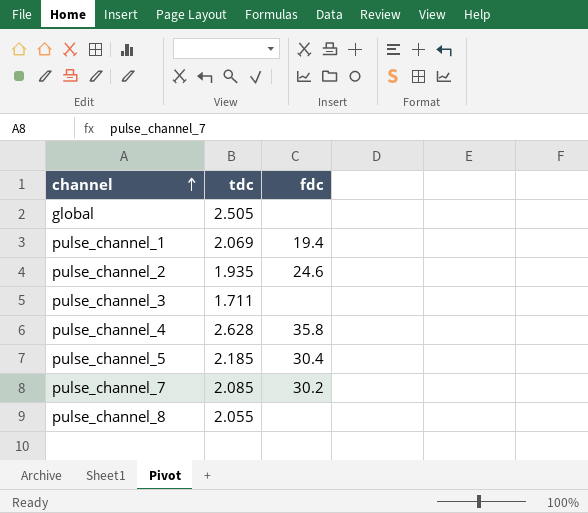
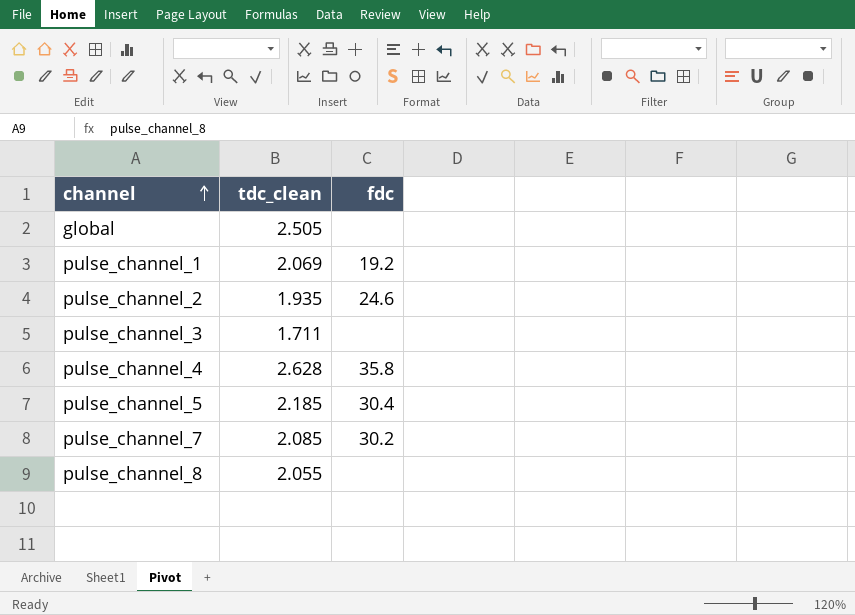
column name: tdc -> tdc_clean
pulse_channel_1 | fdc: 19.4 -> 19.2

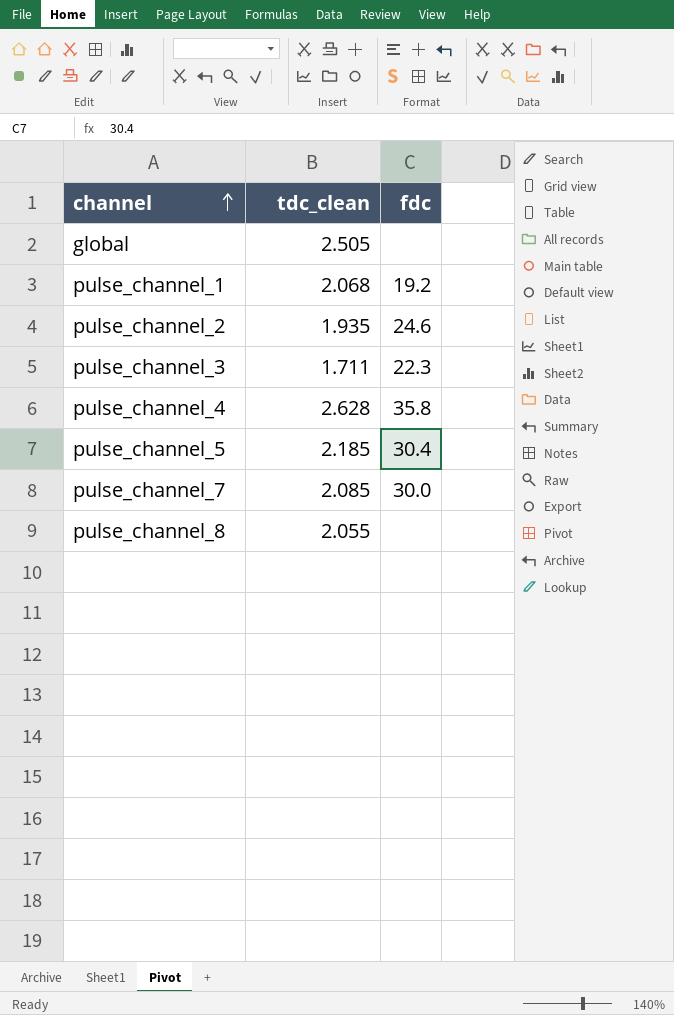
pulse_channel_1 | tdc_clean: 2.069 -> 2.068
pulse_channel_3 | fdc: none -> 22.3
pulse_channel_7 | fdc: 30.2 -> 30.0

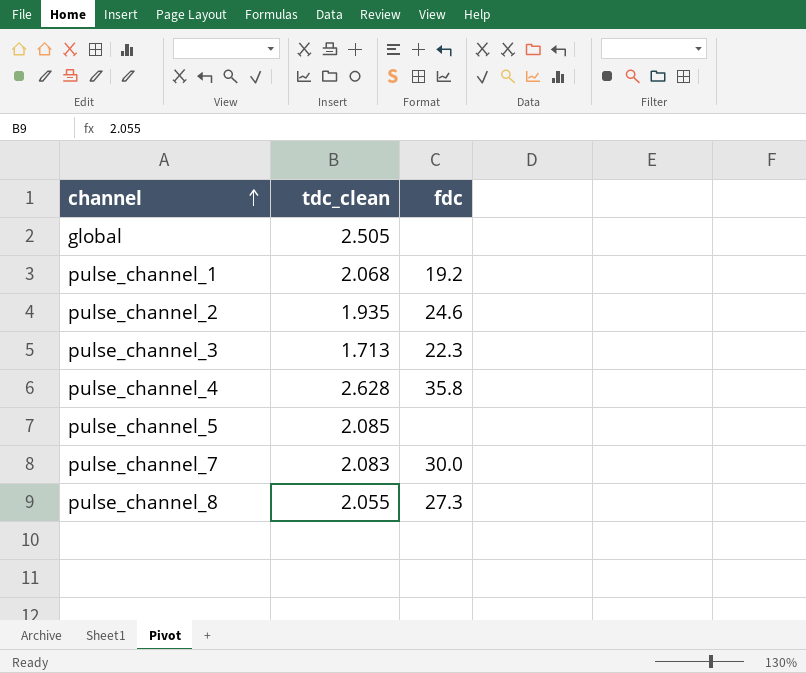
pulse_channel_3 | tdc_clean: 1.711 -> 1.713
pulse_channel_5 | tdc_clean: 2.185 -> 2.085
pulse_channel_5 | fdc: 30.4 -> none
pulse_channel_7 | tdc_clean: 2.085 -> 2.083
pulse_channel_8 | fdc: none -> 27.3

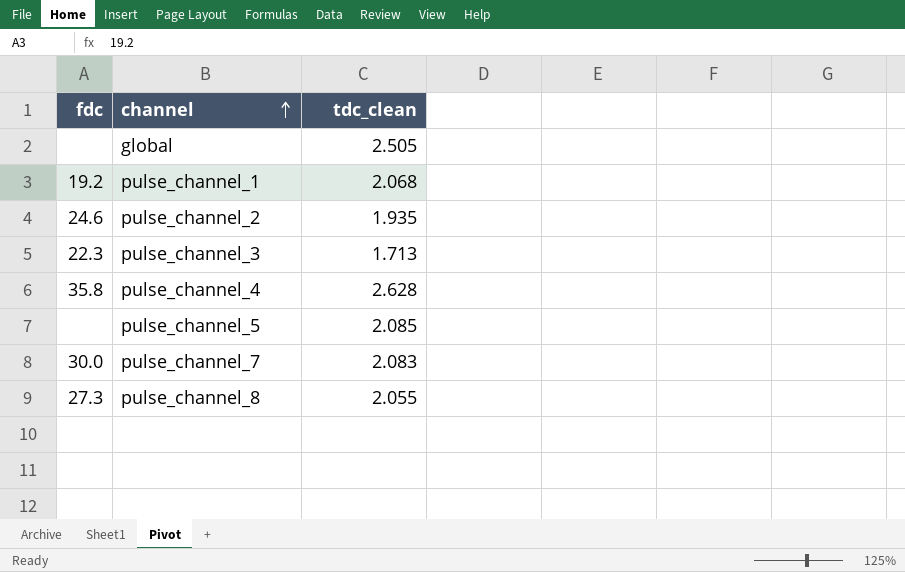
column fdc | position: 3 -> 1

